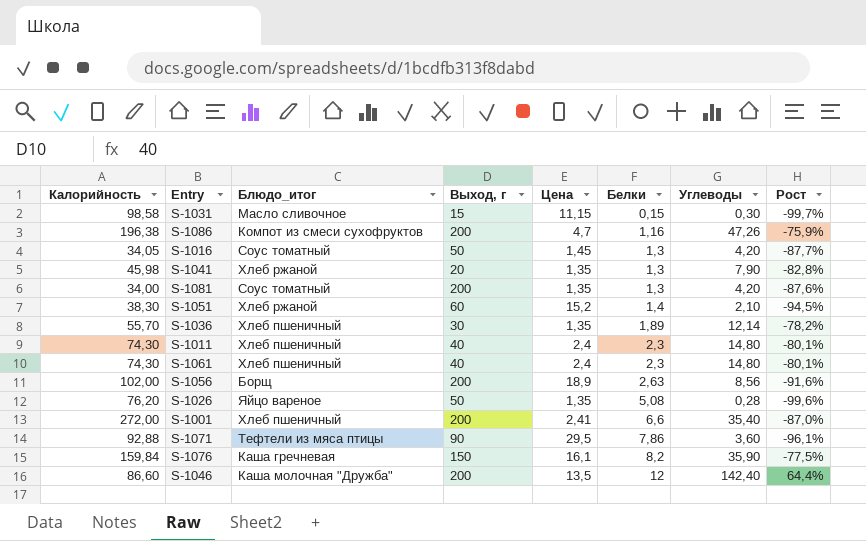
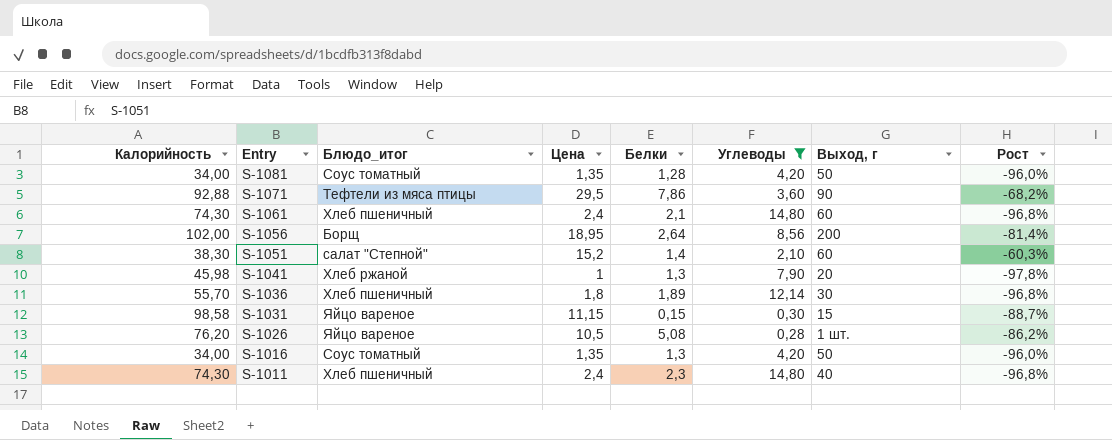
filter: none -> Углеводы <= 14,80
row order: Белки ascending -> Entry descending
column Выход, г | position: 4 -> 7
column Рост | formula: ([Углеводы] - [Калорийность]) / [Калорийность] -> ([Цена] - [Калорийность]) / [Калорийность]
S-1081 | Белки: 1,3 -> 1,28
S-1081 | Выход, г: 200 -> 50
S-1061 | Белки: 2,3 -> 2,1
S-1061 | Выход, г: 40 -> 60
S-1056 | Цена: 18,9 -> 18,95
S-1056 | Белки: 2,63 -> 2,64
S-1051 | Блюдо_итог: Хлеб ржаной -> салат "Степной"
S-1041 | Цена: 1,35 -> 1
S-1036 | Цена: 1,35 -> 1,8
S-1031 | Блюдо_итог: Масло сливочное -> Яйцо вареное
S-1026 | Цена: 1,35 -> 10,5
S-1026 | Выход, г: 50 -> 1 шт.
S-1016 | Калорийность: 34,05 -> 34,00
S-1016 | Цена: 1,45 -> 1,35

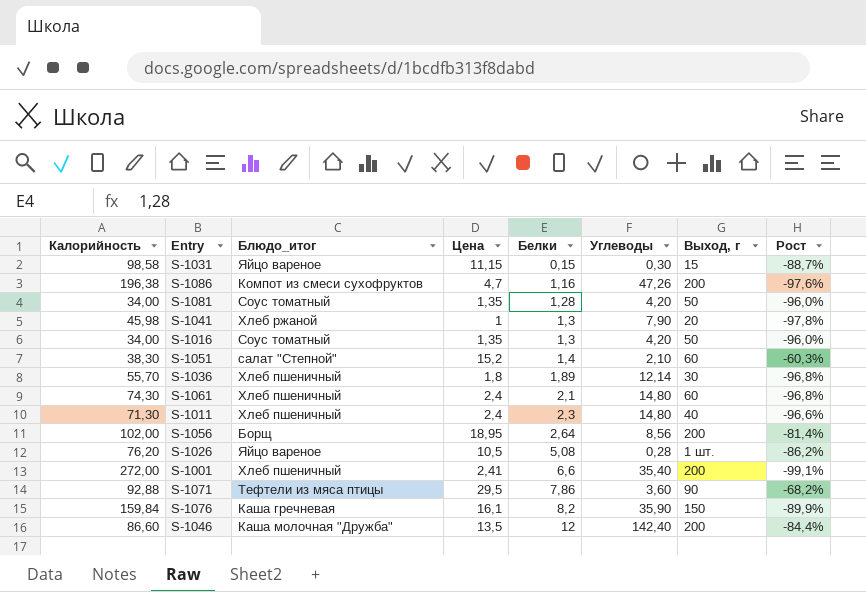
filter: Углеводы <= 14,80 -> none
row order: Entry descending -> Белки ascending
S-1011 | Калорийность: 74,30 -> 71,30
S-1011 | Рост: -96,8% -> -96,6%

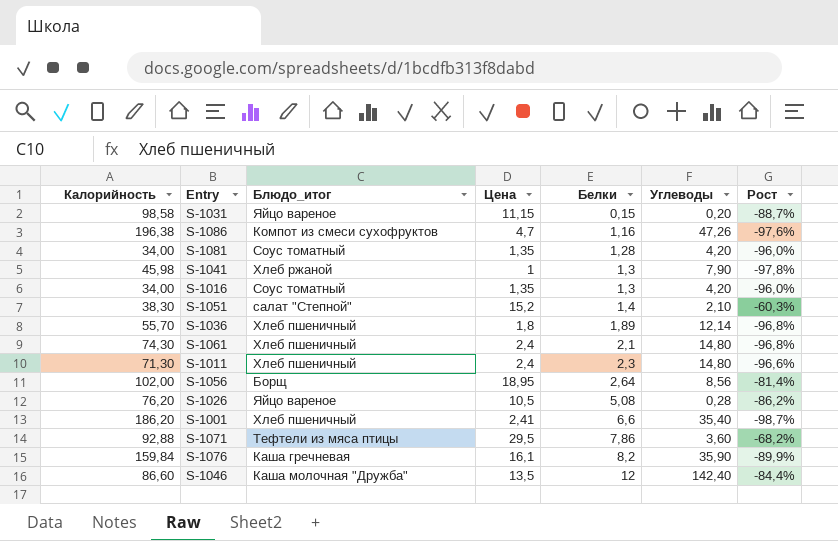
column Выход, г | position: 7 -> none
S-1031 | Углеводы: 0,30 -> 0,20
S-1001 | Калорийность: 272,00 -> 186,20
S-1001 | Рост: -99,1% -> -98,7%

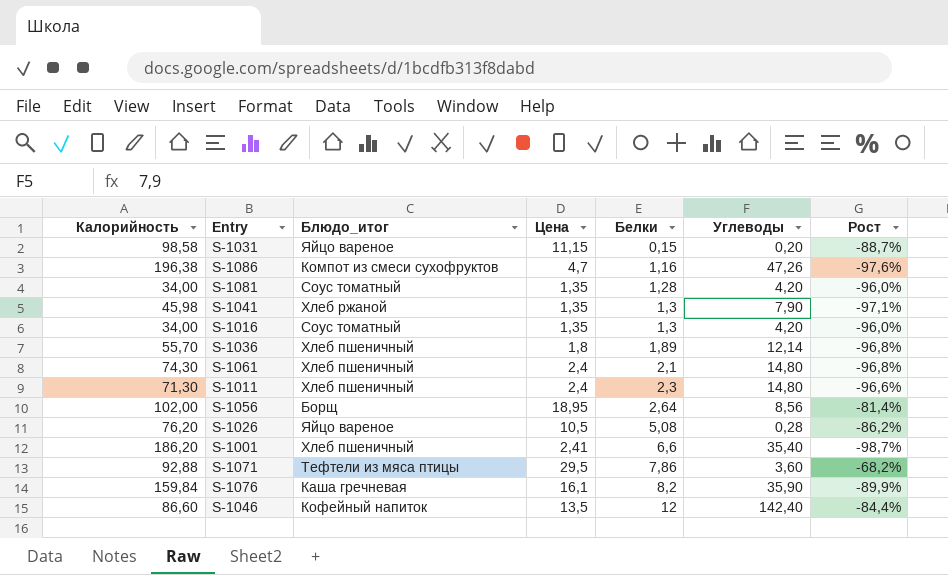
row S-1051: 38,30 | салат "Степной" | 15,2 | 1,4 | 2,10 | -60,3% -> none
S-1041 | Цена: 1 -> 1,35
S-1041 | Рост: -97,8% -> -97,1%
S-1046 | Блюдо_итог: Каша молочная "Дружба" -> Кофейный напиток

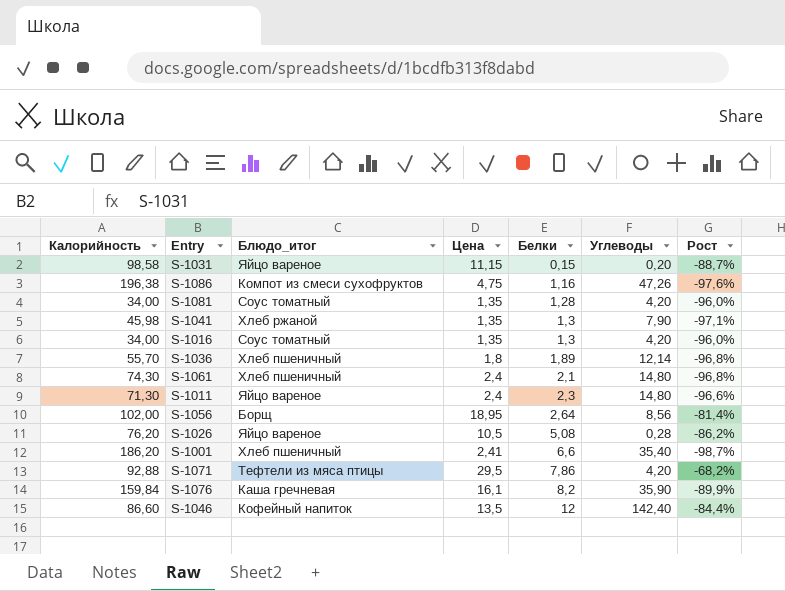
S-1086 | Цена: 4,7 -> 4,75
S-1011 | Блюдо_итог: Хлеб пшеничный -> Яйцо вареное
S-1071 | Углеводы: 3,60 -> 4,20

